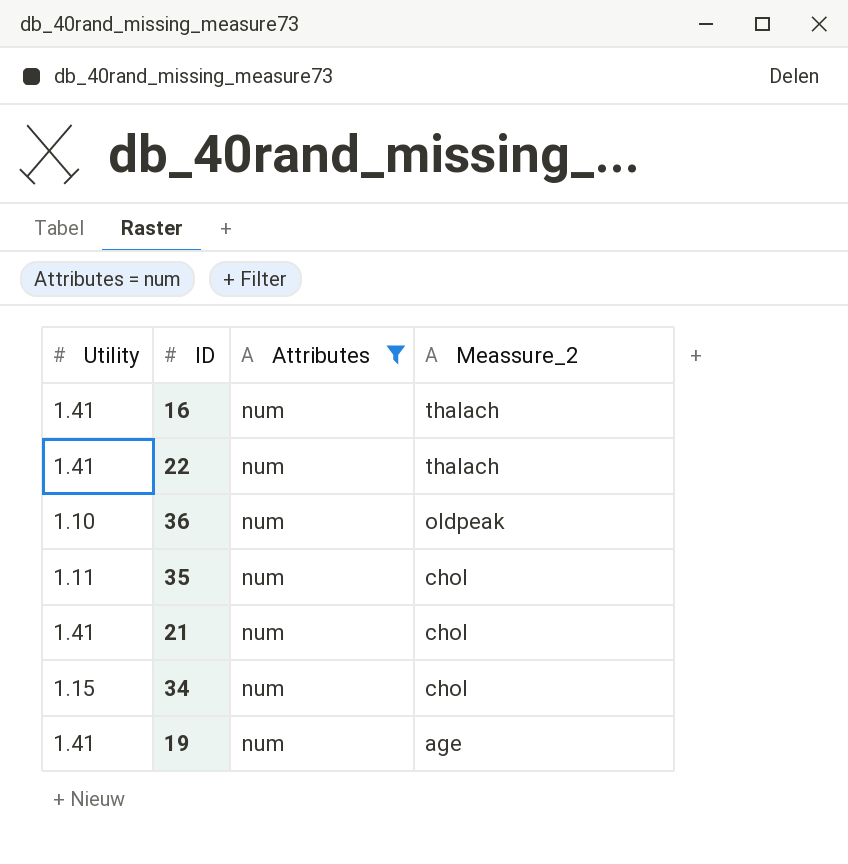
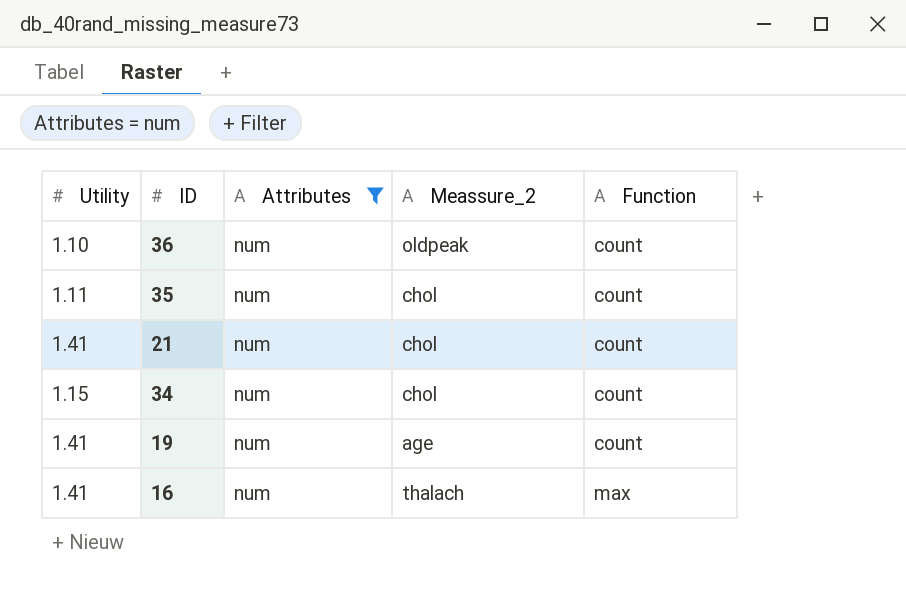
row order: Meassure_2 descending -> Function ascending
column Function | position: none -> 5
row 22: 1.41 | num | thalach -> none

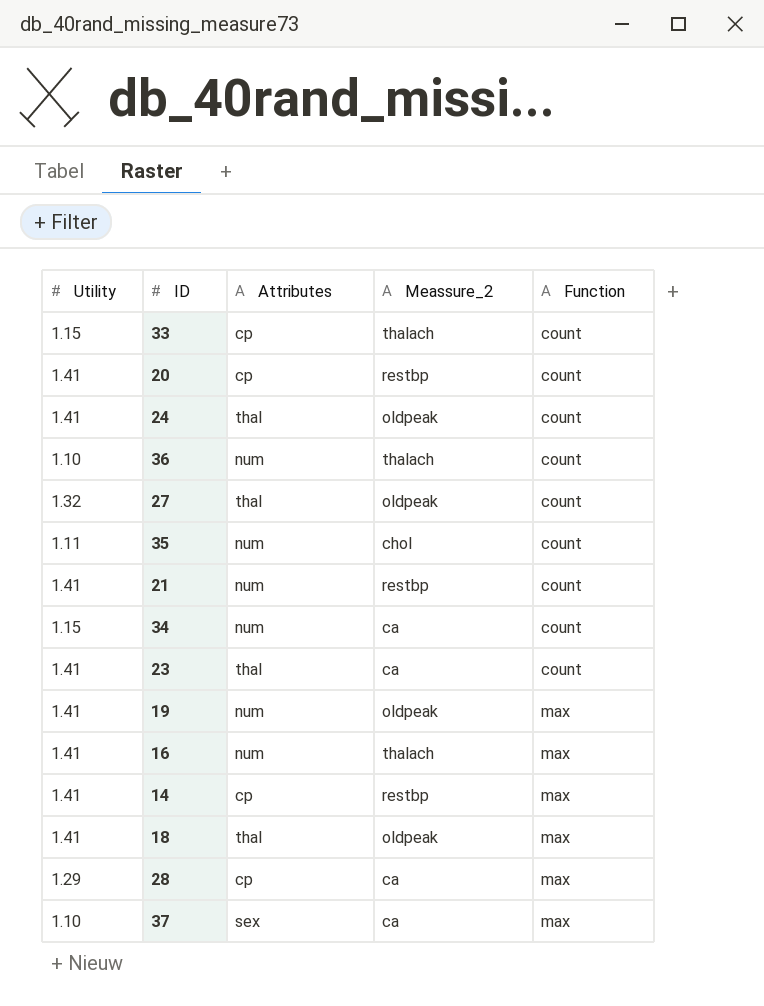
filter: Attributes = num -> none
36 | Meassure_2: oldpeak -> thalach
21 | Meassure_2: chol -> restbp
34 | Meassure_2: chol -> ca
19 | Meassure_2: age -> oldpeak
19 | Function: count -> max

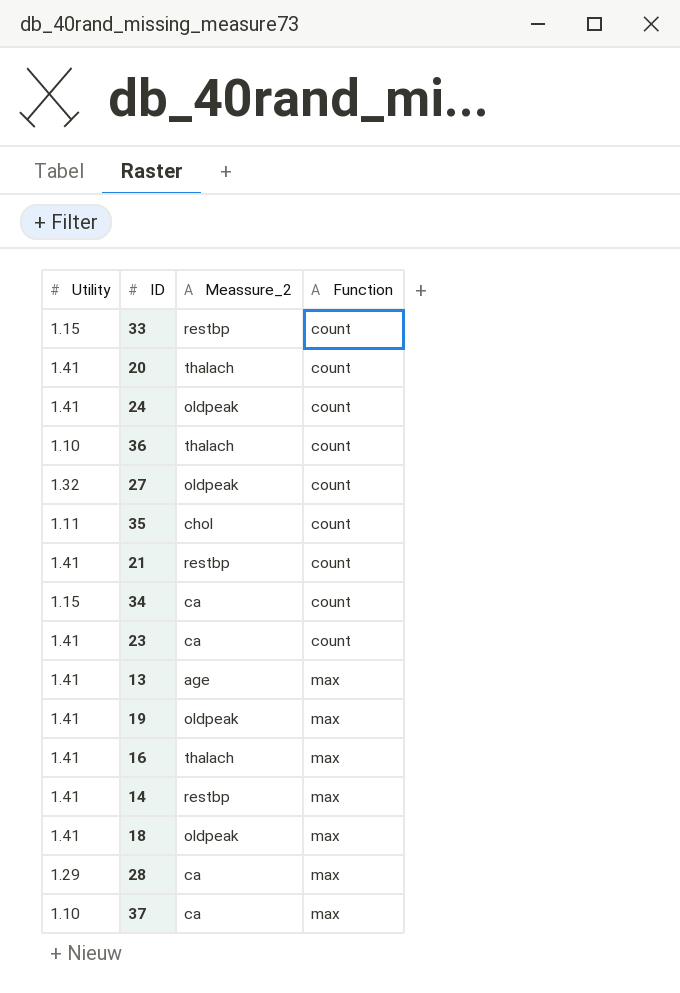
column Attributes | position: 3 -> none
33 | Meassure_2: thalach -> restbp
20 | Meassure_2: restbp -> thalach
row 13: none -> 1.41 | age | max

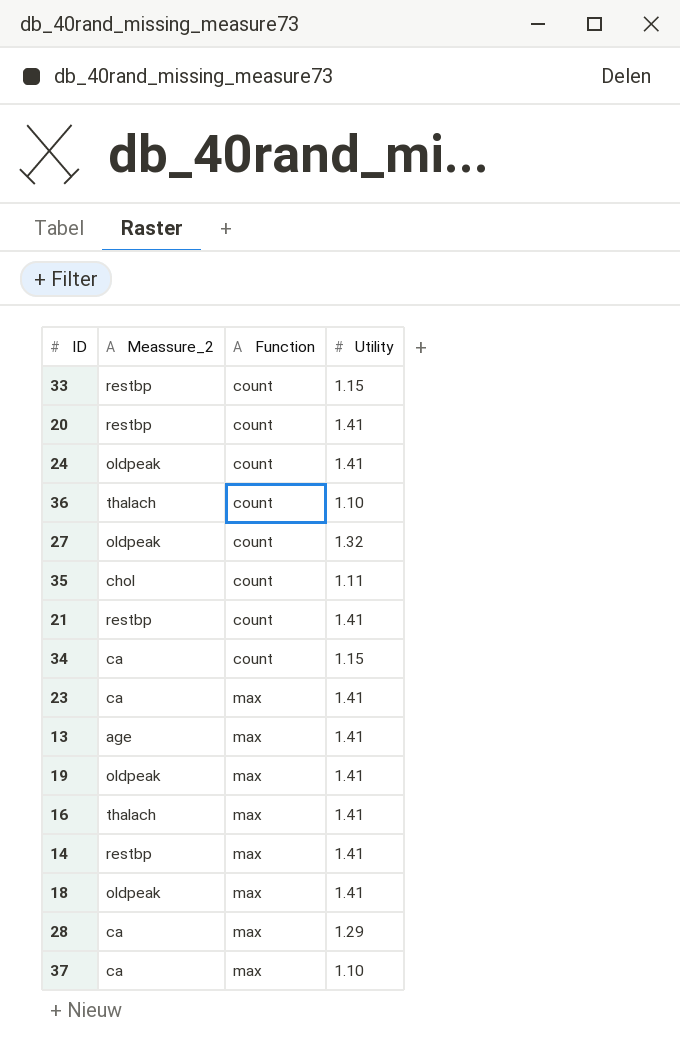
column Utility | position: 1 -> 4
20 | Meassure_2: thalach -> restbp
23 | Function: count -> max

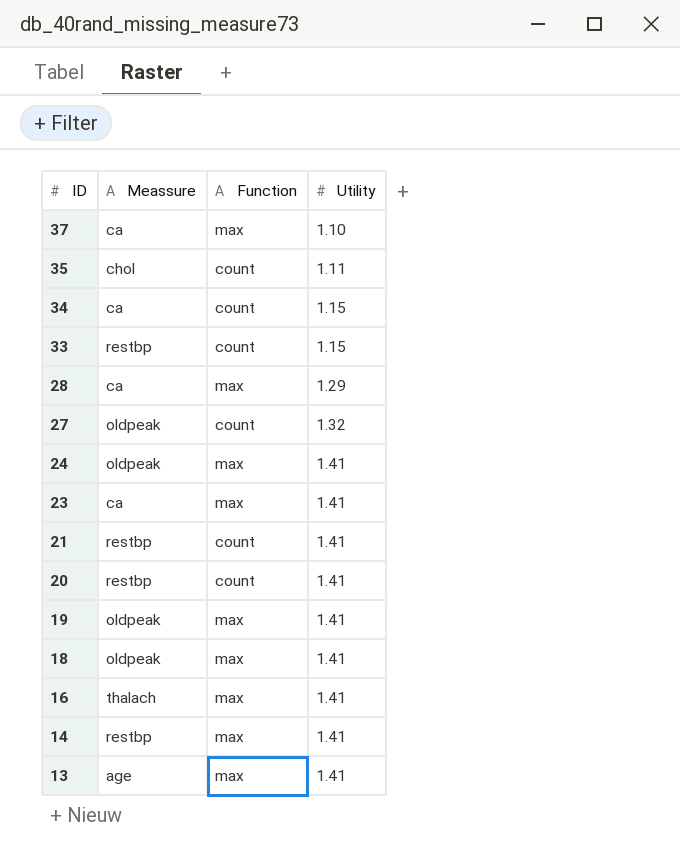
row order: Function ascending -> ID descending
column name: Meassure_2 -> Meassure
row 36: thalach | count | 1.10 -> none
24 | Function: count -> max

